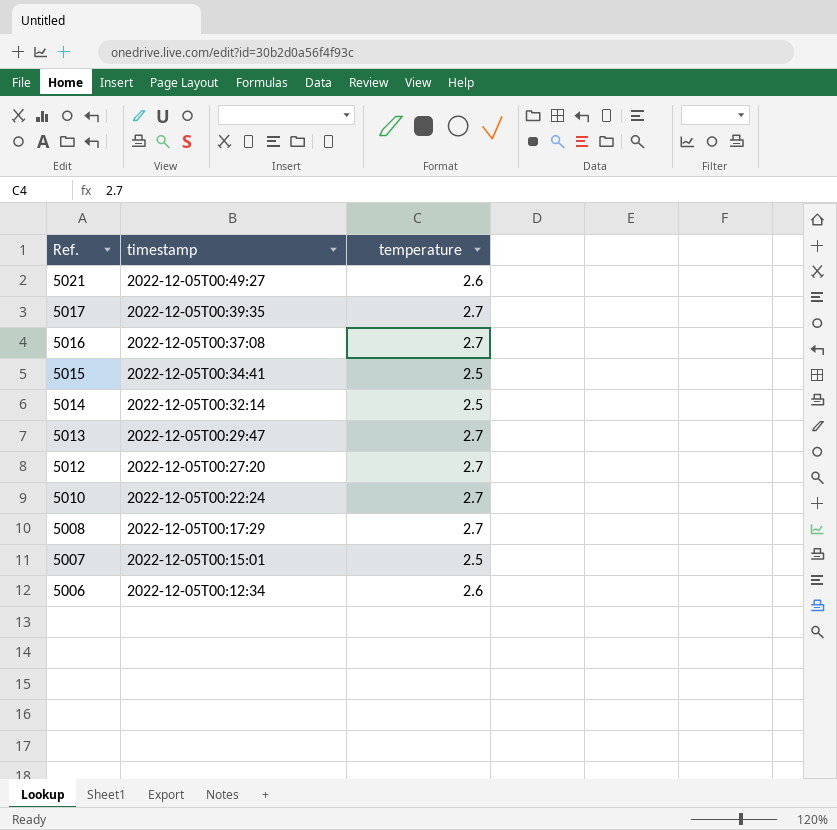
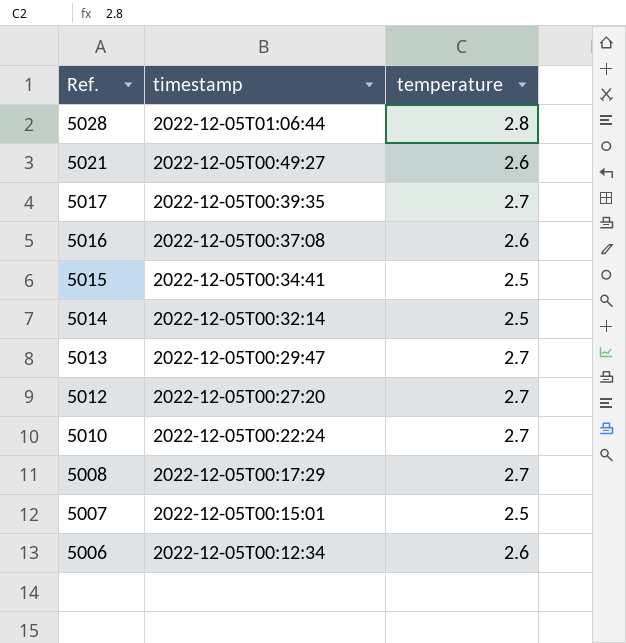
row 5028: none -> 2022-12-05T01:06:44 | 2.8
5016 | temperature: 2.7 -> 2.6

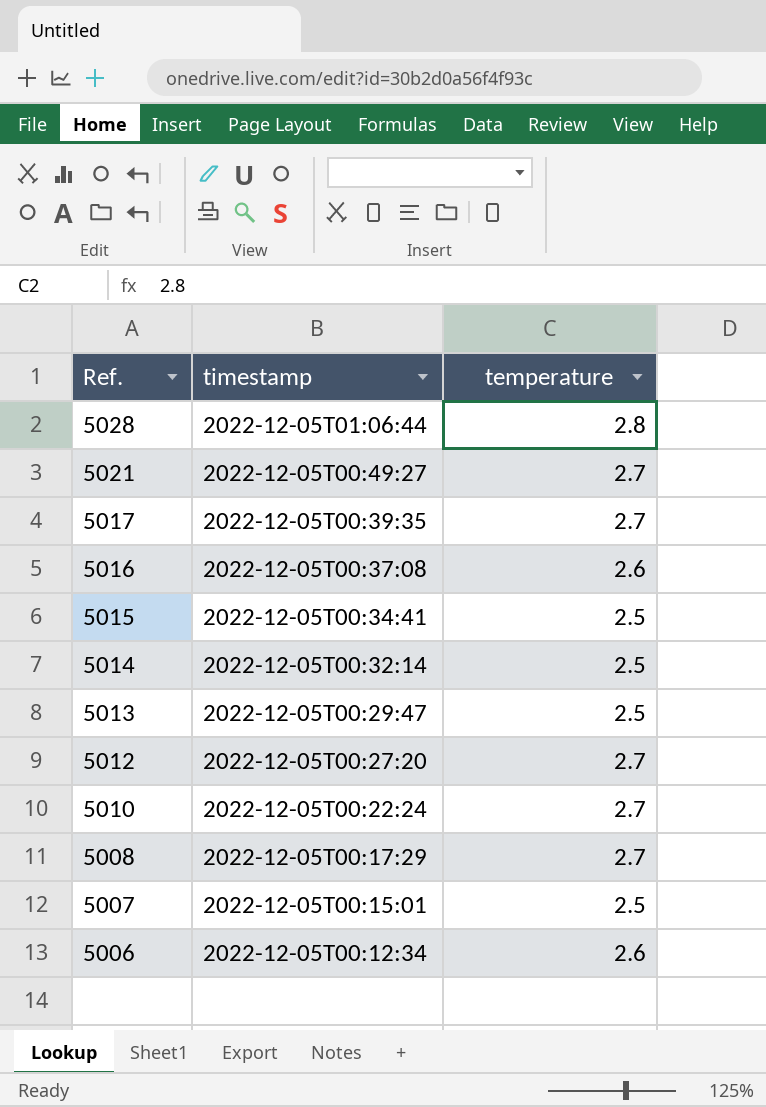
5021 | temperature: 2.6 -> 2.7
5013 | temperature: 2.7 -> 2.5

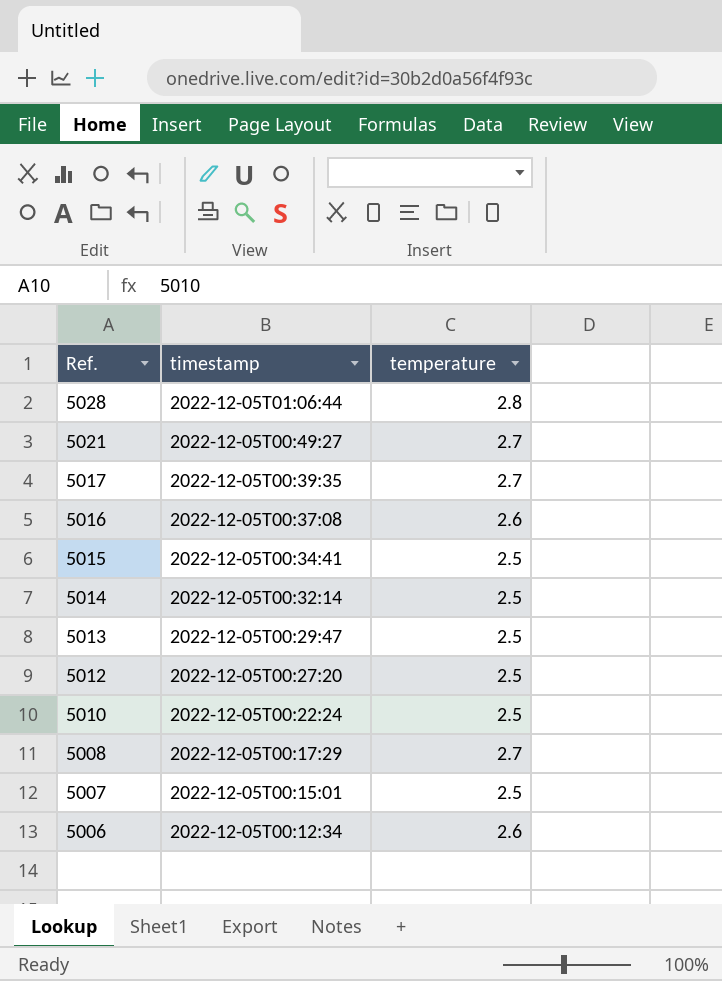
5012 | temperature: 2.7 -> 2.5
5010 | temperature: 2.7 -> 2.5

